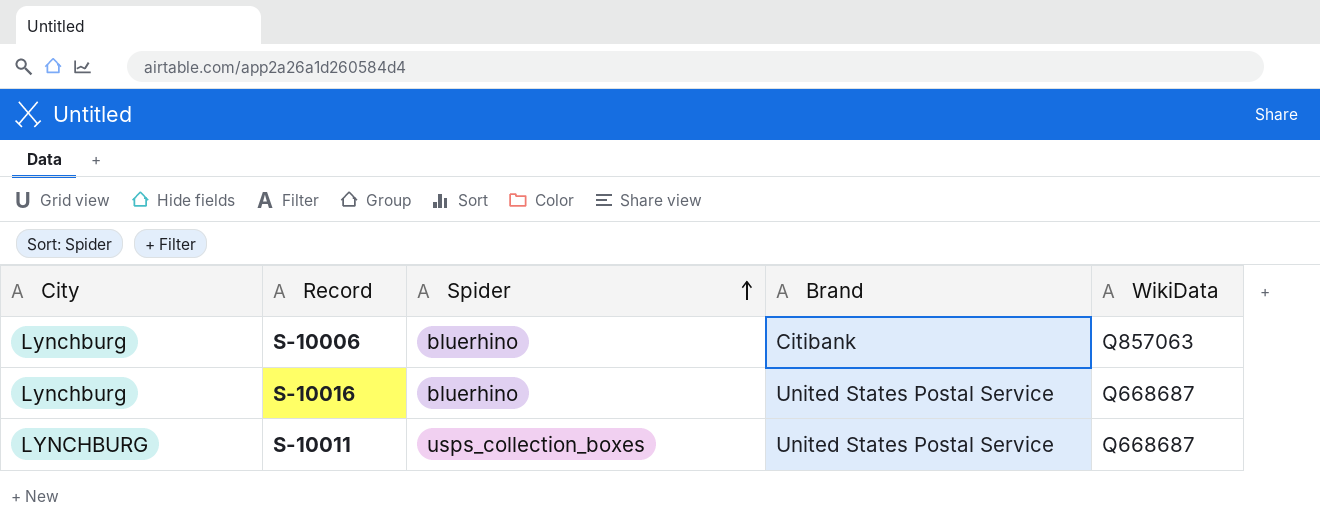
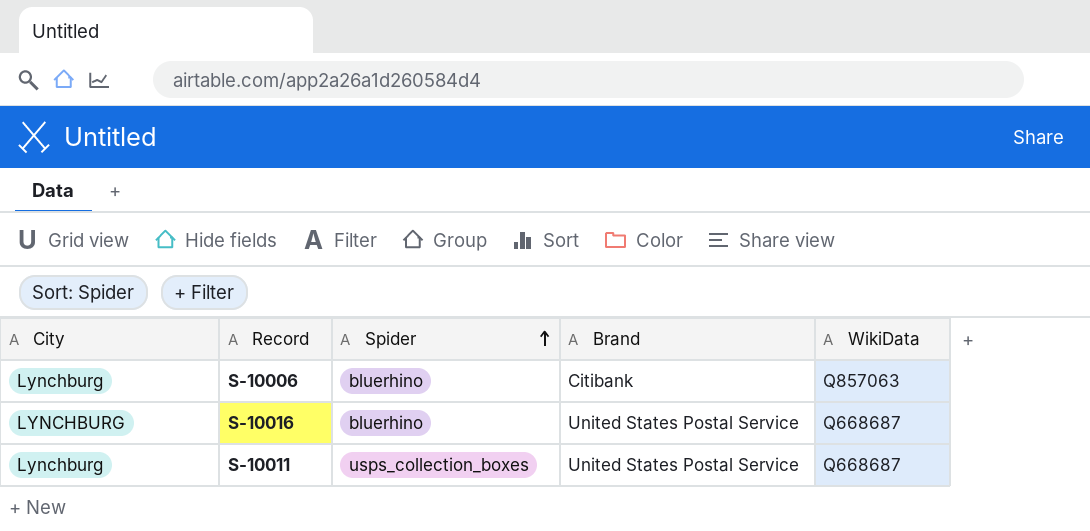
S-10016 | City: Lynchburg -> LYNCHBURG
S-10011 | City: LYNCHBURG -> Lynchburg

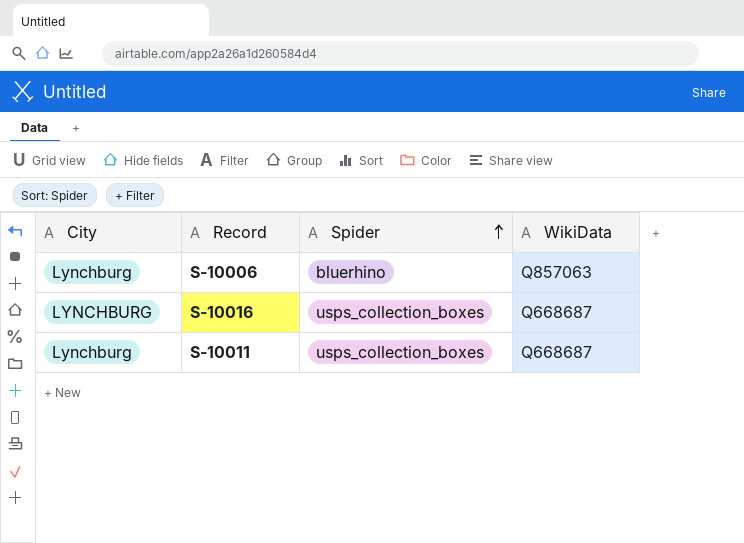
column Brand | position: 4 -> none
S-10016 | Spider: bluerhino -> usps_collection_boxes

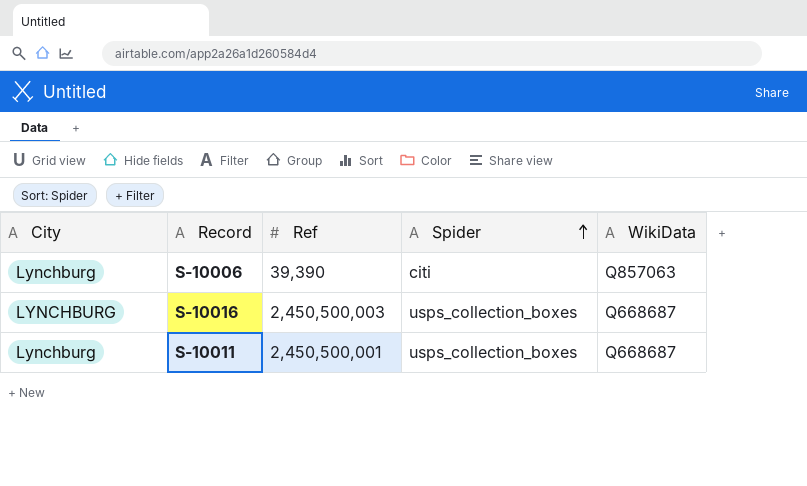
column Ref | position: none -> 3
S-10006 | Spider: bluerhino -> citi

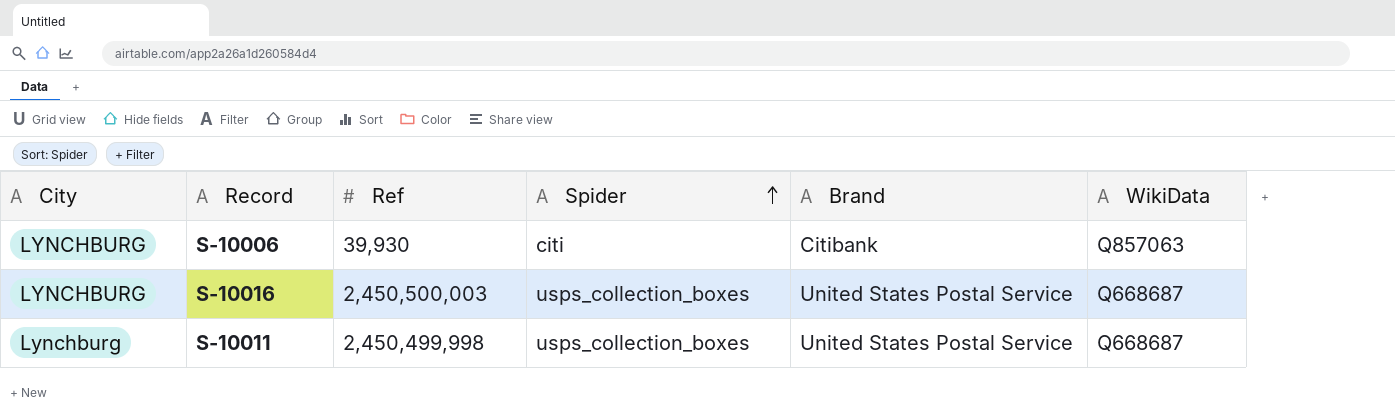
column Brand | position: none -> 5
S-10006 | City: Lynchburg -> LYNCHBURG
S-10006 | Ref: 39,390 -> 39,930
S-10011 | Ref: 2,450,500,001 -> 2,450,499,998

